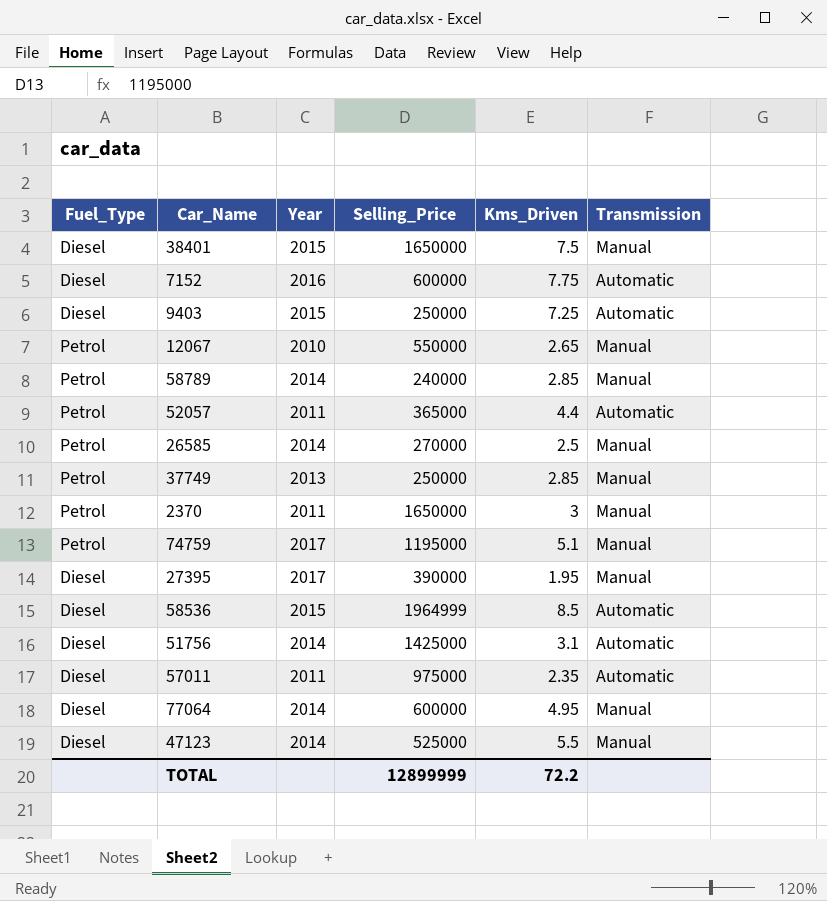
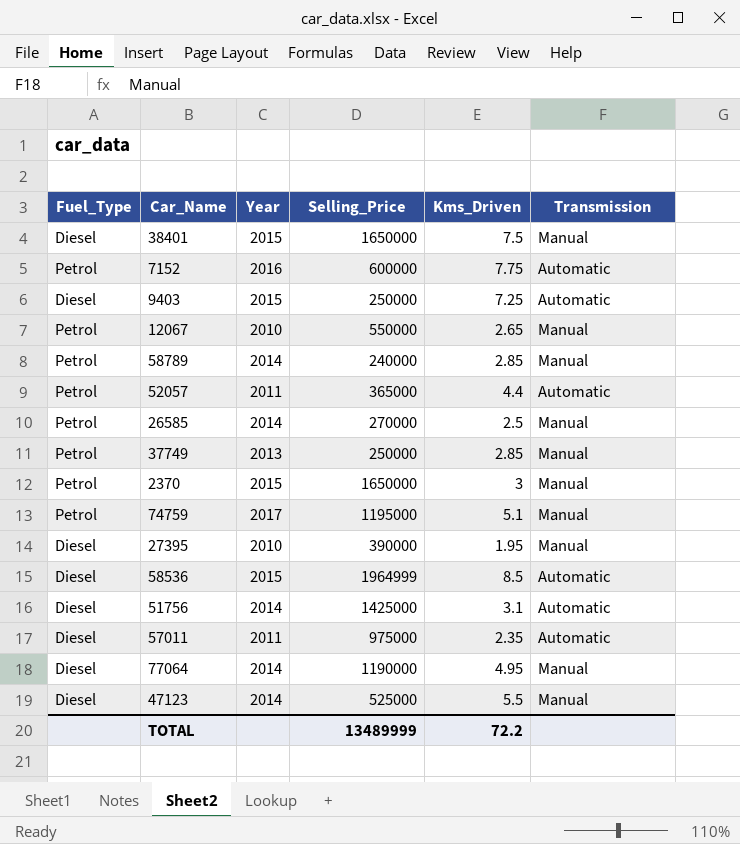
7152 | Fuel_Type: Diesel -> Petrol
2370 | Year: 2011 -> 2015
27395 | Year: 2017 -> 2010
77064 | Selling_Price: 600000 -> 1190000
TOTAL | Selling_Price: 12899999 -> 13489999

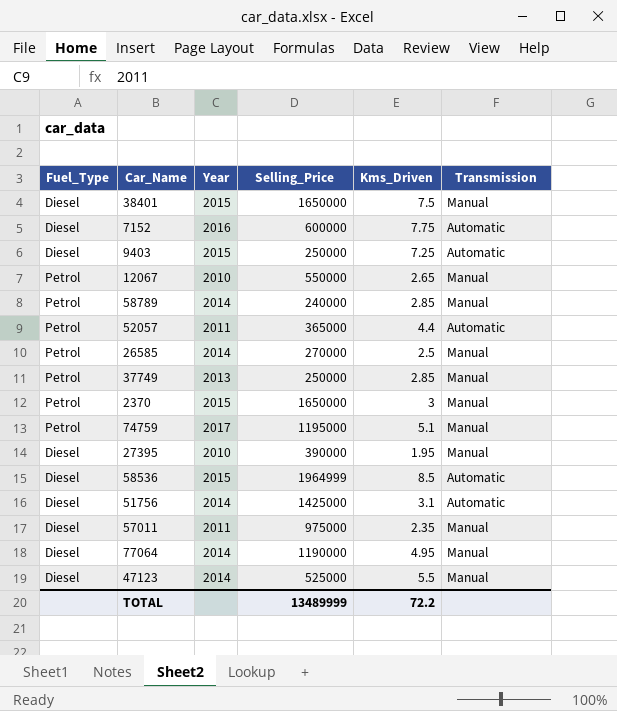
7152 | Fuel_Type: Petrol -> Diesel
57011 | Transmission: Automatic -> Manual

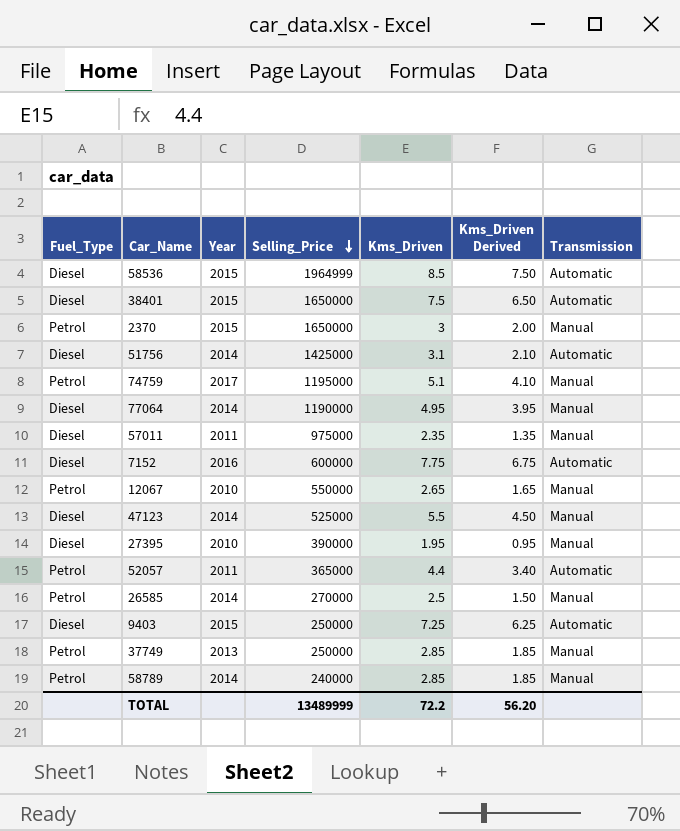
row order: none -> Selling_Price descending
column Kms_Driven Derived | formula: none -> [Kms_Driven] - 1
38401 | Transmission: Manual -> Automatic

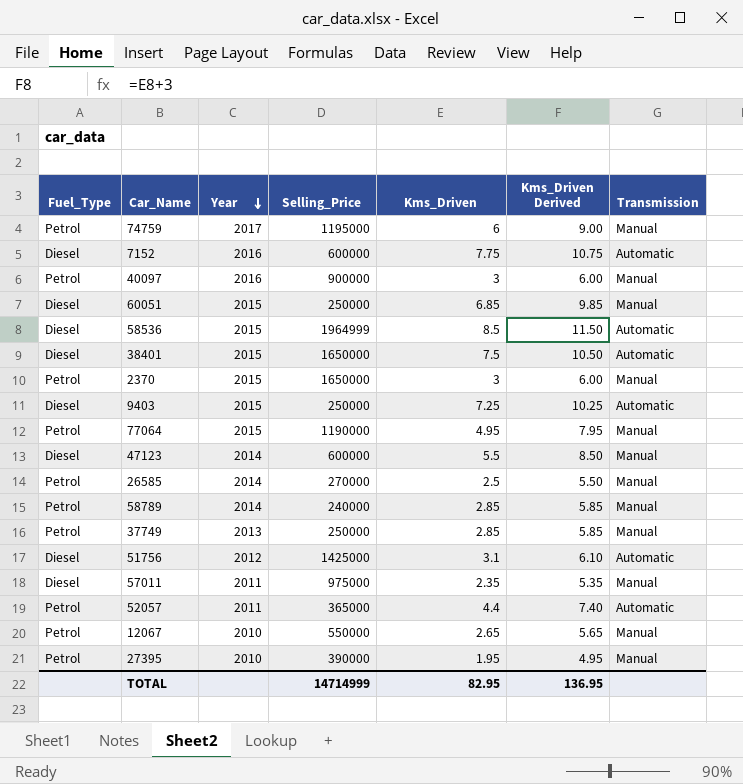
row order: Selling_Price descending -> Year descending
column Kms_Driven Derived | formula: [Kms_Driven] - 1 -> [Kms_Driven] + 3
74759 | Kms_Driven: 5.1 -> 6
row 40097: none -> Petrol | 2016 | 900000 | 3 | 6.00 | Manual
row 60051: none -> Diesel | 2015 | 250000 | 6.85 | 9.85 | Manual
77064 | Fuel_Type: Diesel -> Petrol
77064 | Year: 2014 -> 2015
47123 | Selling_Price: 525000 -> 600000
51756 | Year: 2014 -> 2012
27395 | Fuel_Type: Diesel -> Petrol
TOTAL | Selling_Price: 13489999 -> 14714999
TOTAL | Kms_Driven: 72.2 -> 82.95
TOTAL | Kms_Driven Derived: 56.20 -> 136.95

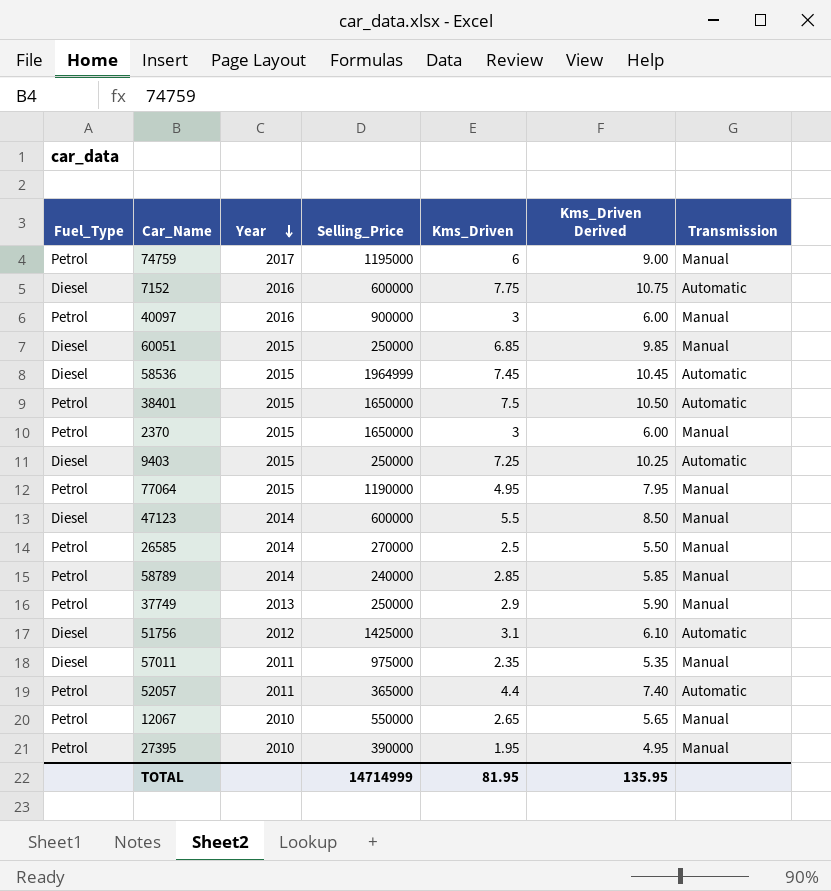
58536 | Kms_Driven: 8.5 -> 7.45
58536 | Kms_Driven Derived: 11.50 -> 10.45
38401 | Fuel_Type: Diesel -> Petrol
37749 | Kms_Driven: 2.85 -> 2.9
37749 | Kms_Driven Derived: 5.85 -> 5.90
TOTAL | Kms_Driven: 82.95 -> 81.95
TOTAL | Kms_Driven Derived: 136.95 -> 135.95

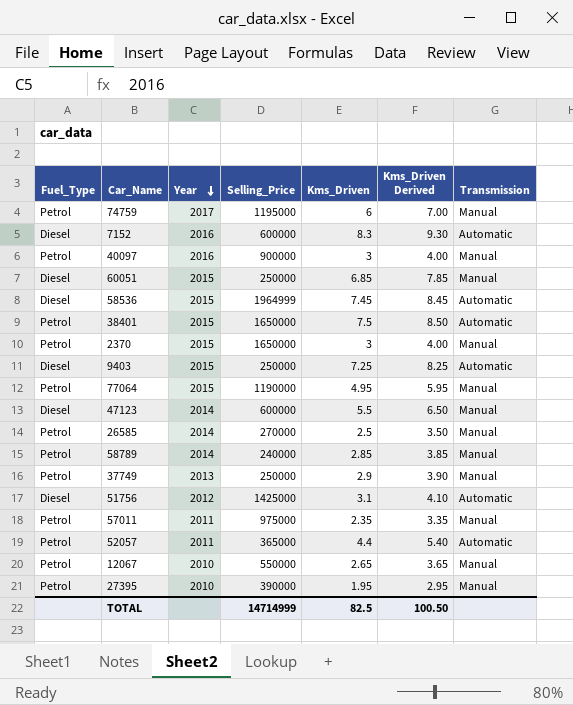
column Kms_Driven Derived | formula: [Kms_Driven] + 3 -> [Kms_Driven] + 1
7152 | Kms_Driven: 7.75 -> 8.3
57011 | Fuel_Type: Diesel -> Petrol
TOTAL | Kms_Driven: 81.95 -> 82.5
TOTAL | Kms_Driven Derived: 135.95 -> 100.50

